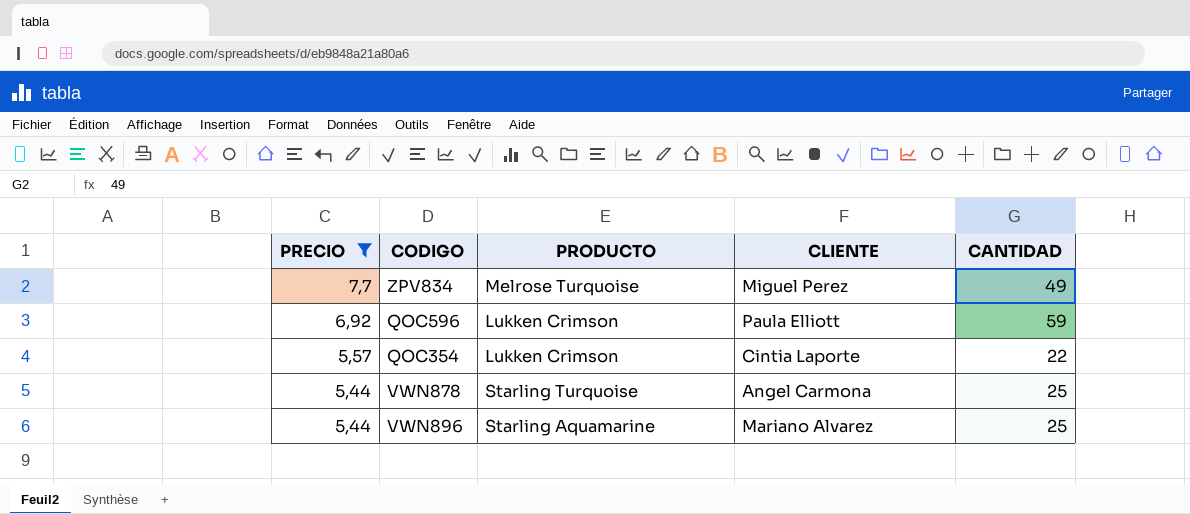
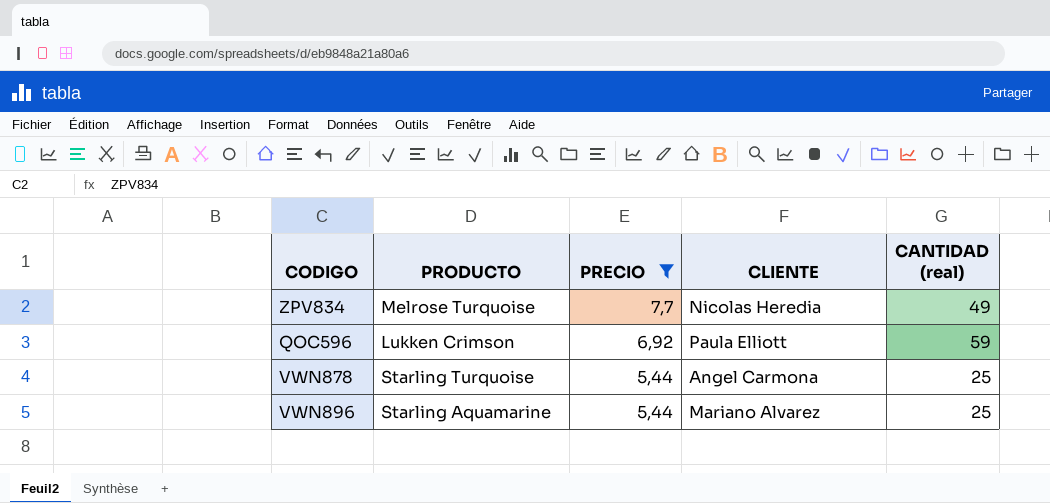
column PRECIO | position: 1 -> 3
column name: CANTIDAD -> CANTIDAD (real)
row QOC354: 5,57 | Lukken Crimson | Cintia Laporte | 22 -> none
ZPV834 | CLIENTE: Miguel Perez -> Nicolas Heredia

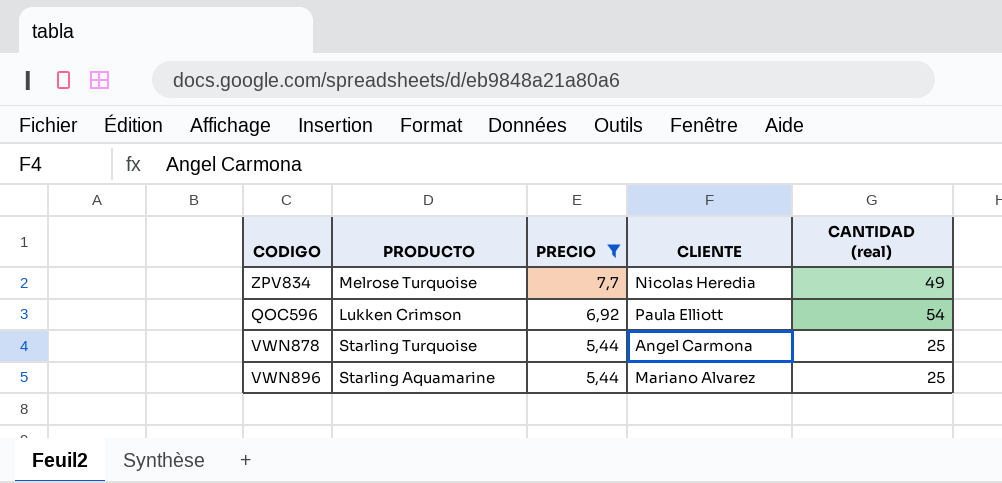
QOC596 | CANTIDAD (real): 59 -> 54

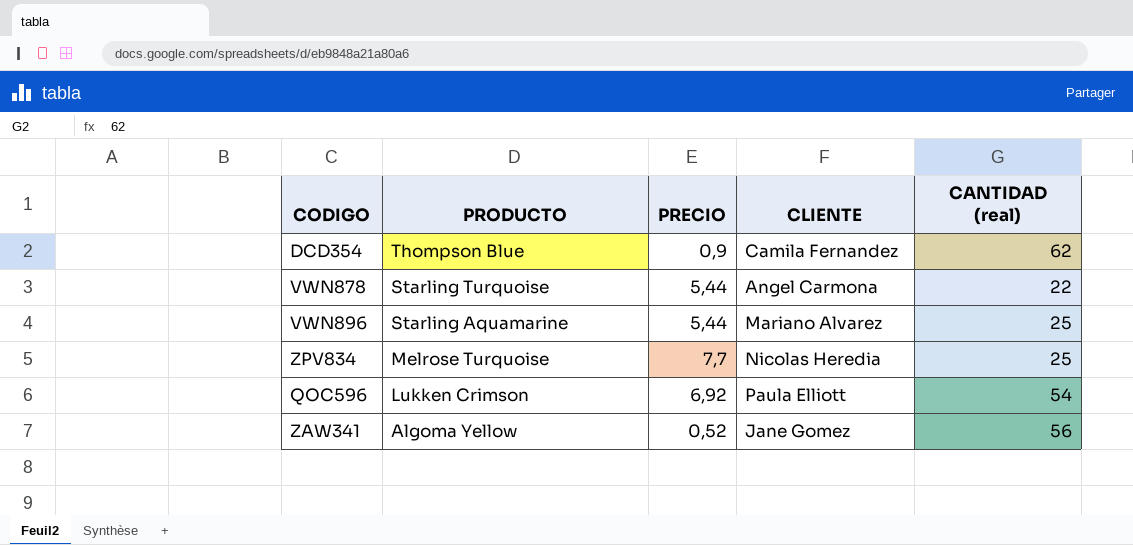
filter: PRECIO >= 5,44 -> none
row order: PRECIO descending -> PRODUCTO descending
VWN878 | CANTIDAD (real): 25 -> 22
ZPV834 | CANTIDAD (real): 49 -> 25

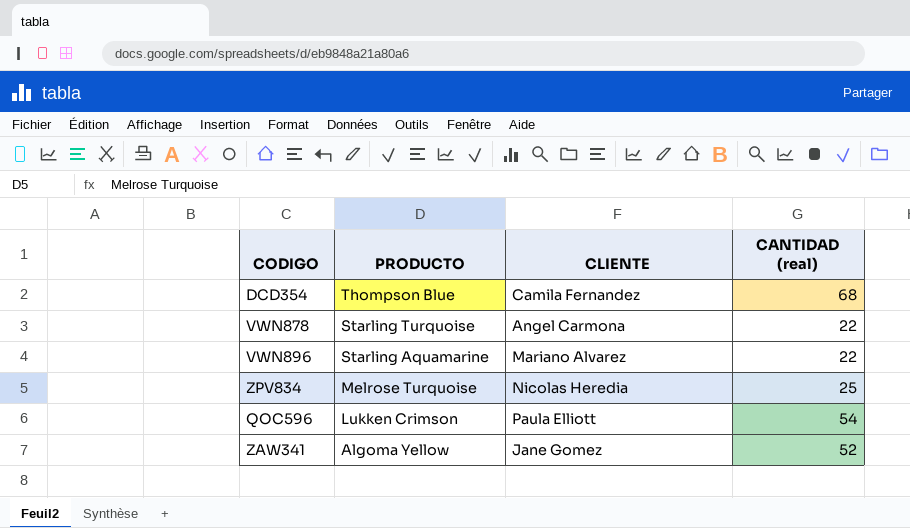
column PRECIO | position: 3 -> none
DCD354 | CANTIDAD (real): 62 -> 68
VWN896 | CANTIDAD (real): 25 -> 22
ZAW341 | CANTIDAD (real): 56 -> 52

